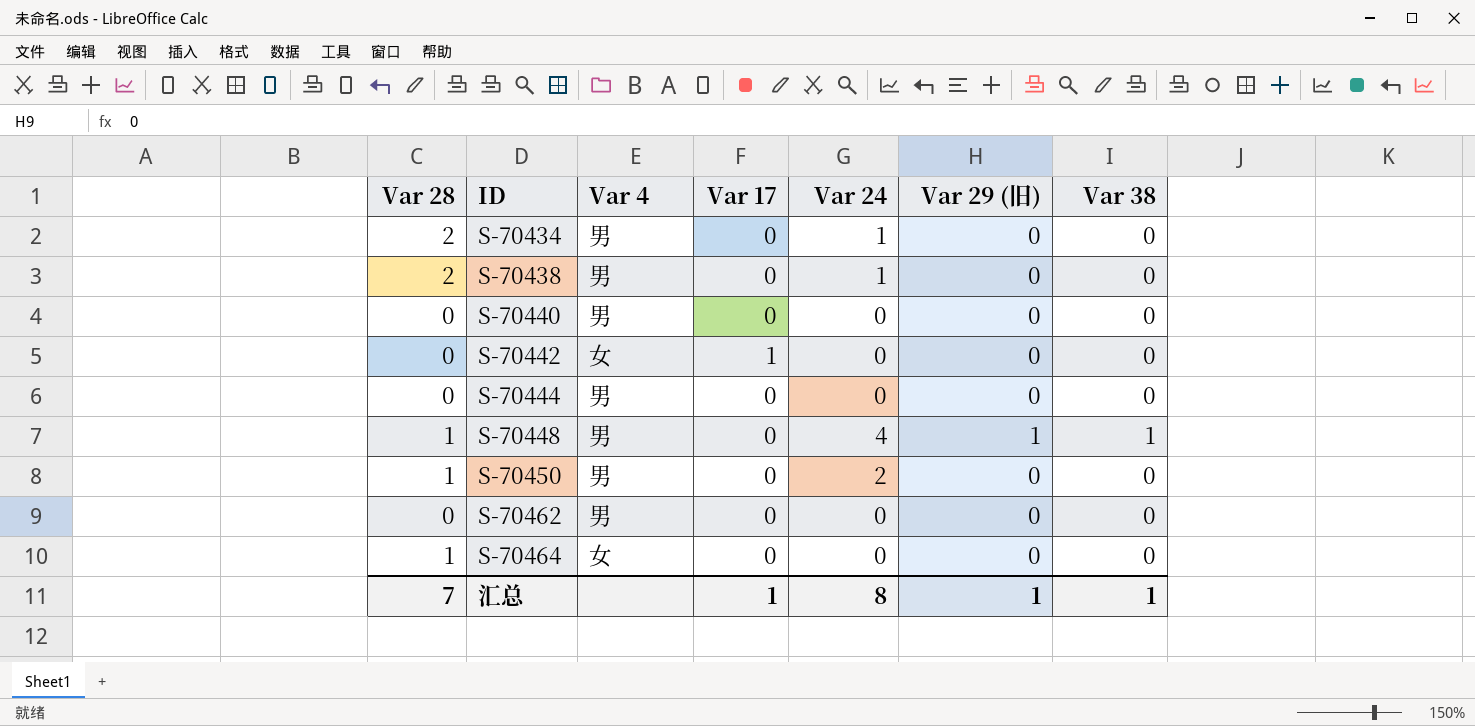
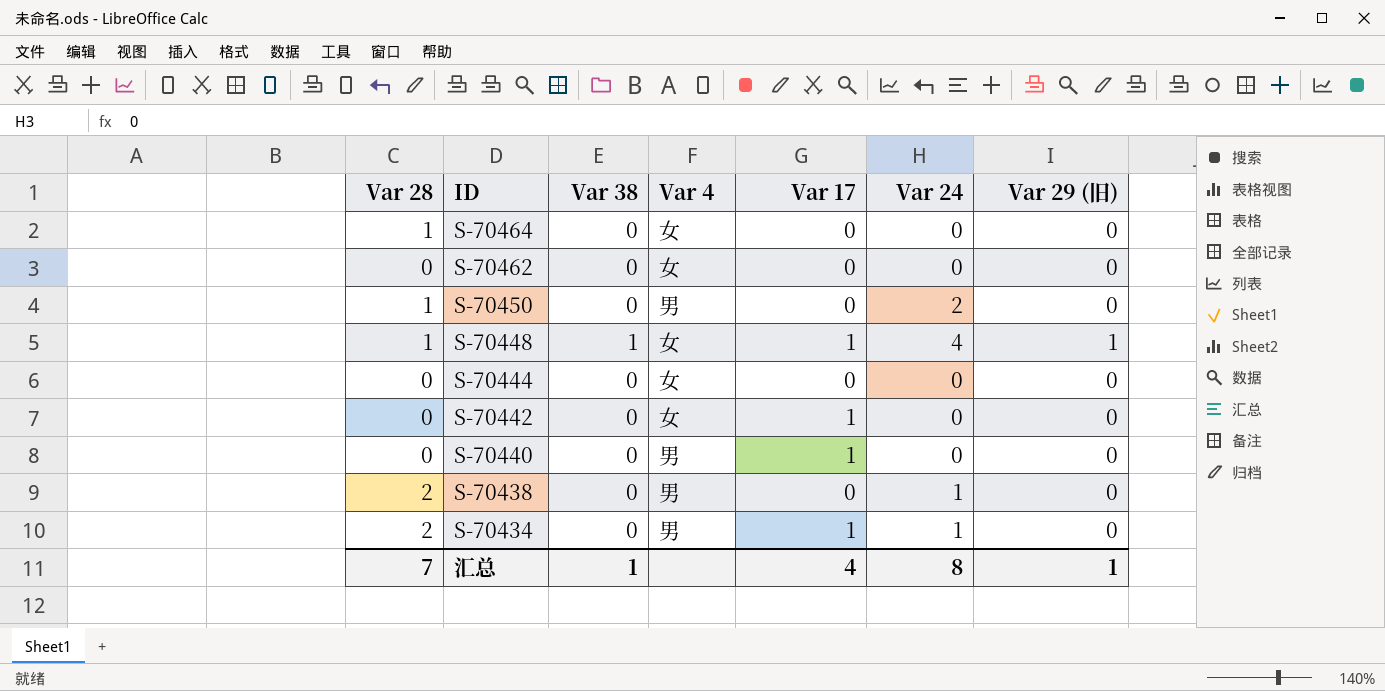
row order: ID ascending -> ID descending
column Var 38 | position: 7 -> 3
S-70462 | Var 4: 男 -> 女
S-70448 | Var 4: 男 -> 女
S-70448 | Var 17: 0 -> 1
S-70444 | Var 4: 男 -> 女
S-70440 | Var 17: 0 -> 1
S-70434 | Var 17: 0 -> 1
汇总 | Var 17: 1 -> 4

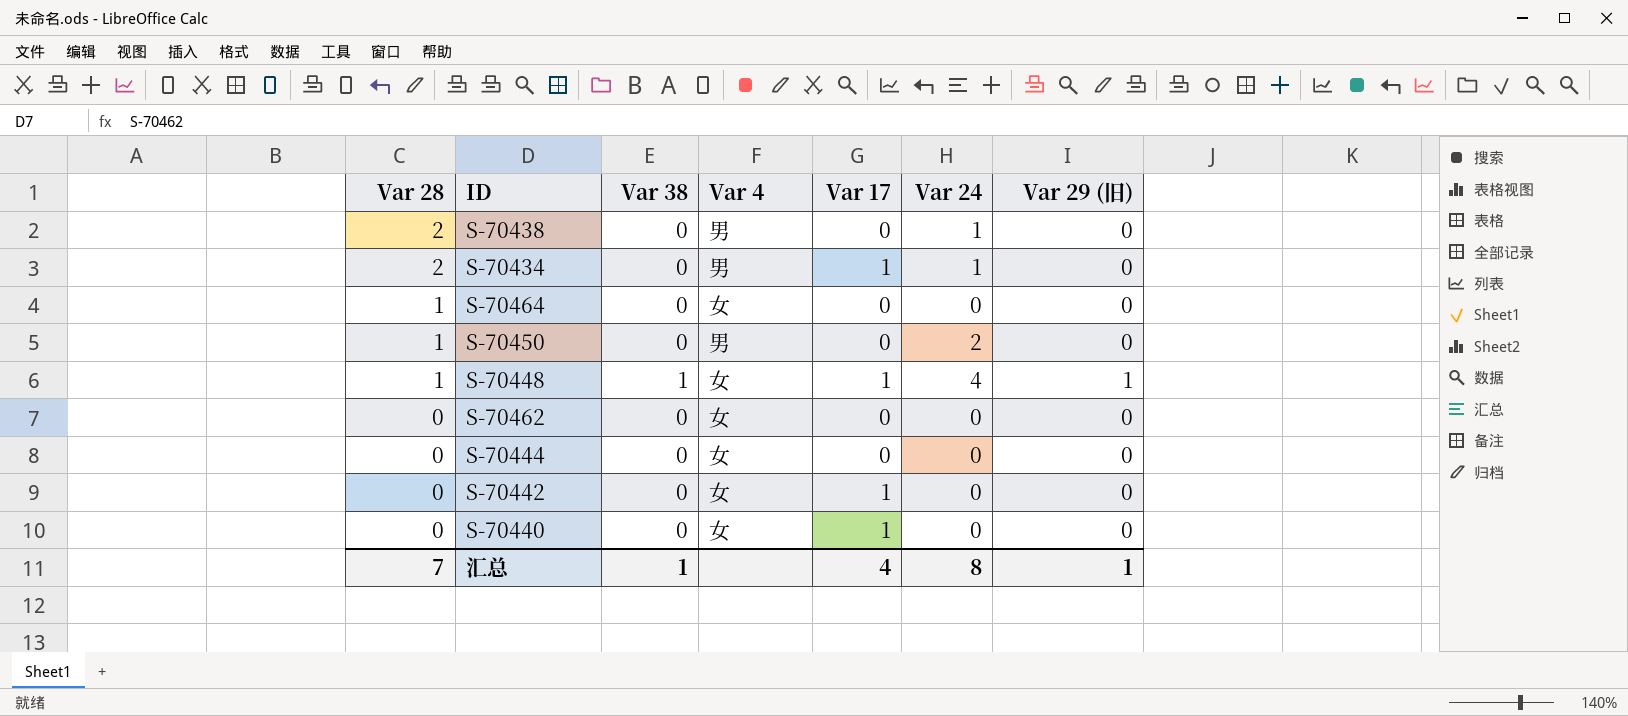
row order: ID descending -> Var 28 descending
S-70440 | Var 4: 男 -> 女

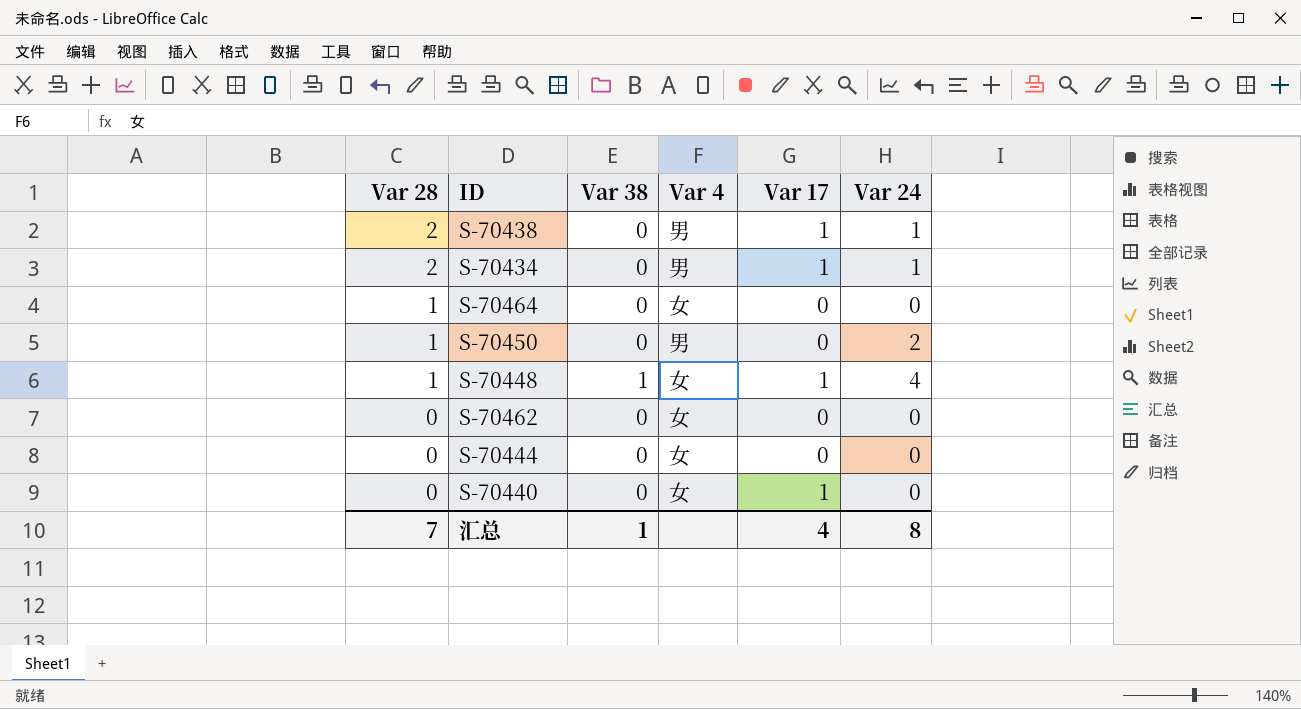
column Var 29 (旧) | position: 7 -> none
row S-70442: 0 | 0 | 女 | 1 | 0 | 0 -> none
S-70438 | Var 17: 0 -> 1

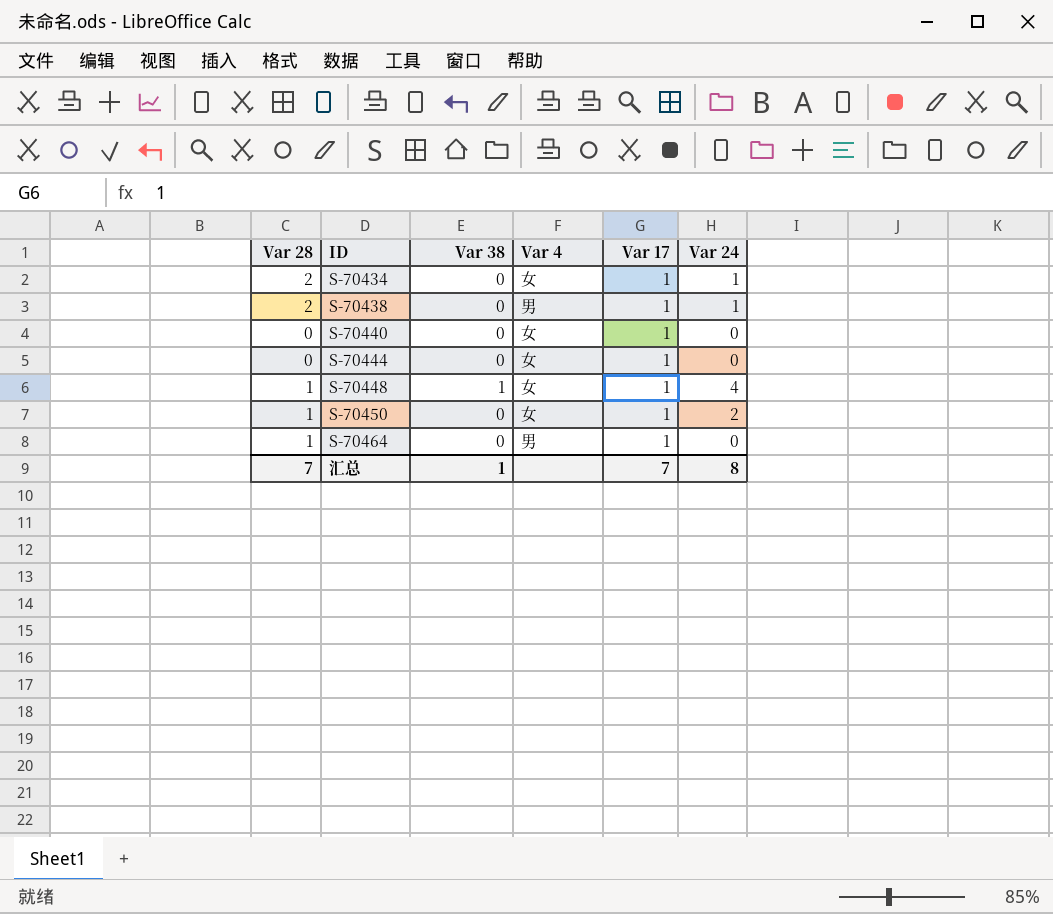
row order: Var 28 descending -> ID ascending
row S-70462: 0 | 0 | 女 | 0 | 0 -> none
S-70434 | Var 4: 男 -> 女
S-70444 | Var 17: 0 -> 1
S-70450 | Var 4: 男 -> 女
S-70450 | Var 17: 0 -> 1
S-70464 | Var 4: 女 -> 男
S-70464 | Var 17: 0 -> 1
汇总 | Var 17: 4 -> 7

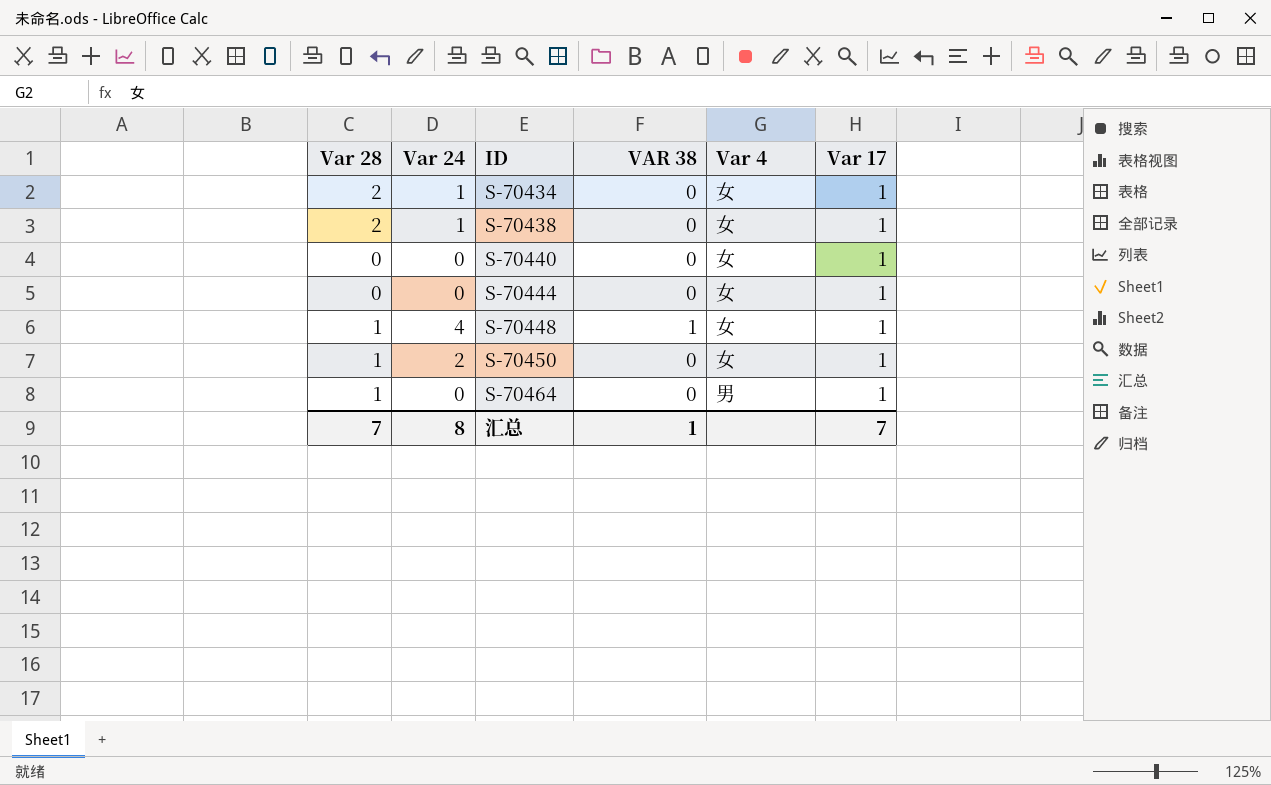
column Var 24 | position: 6 -> 2
column name: Var 38 -> VAR 38
S-70438 | Var 4: 男 -> 女

